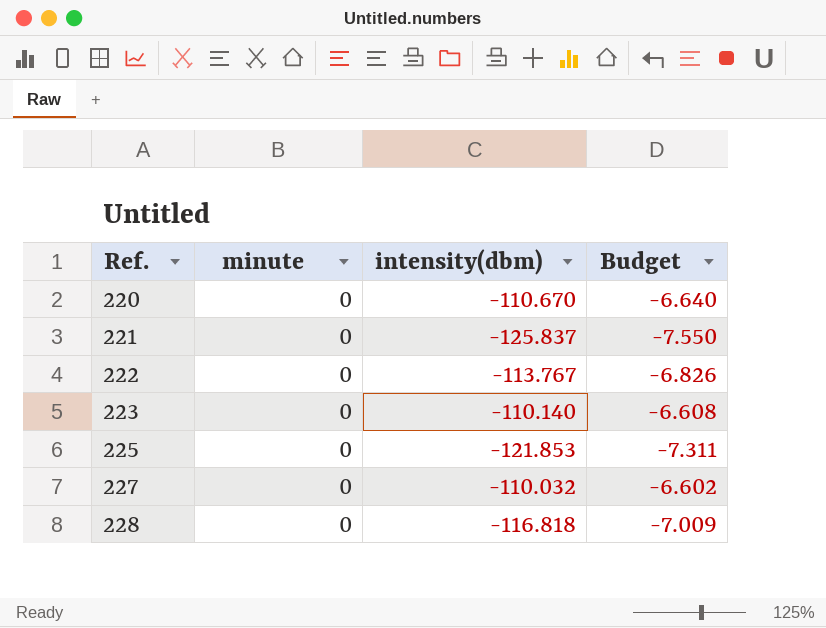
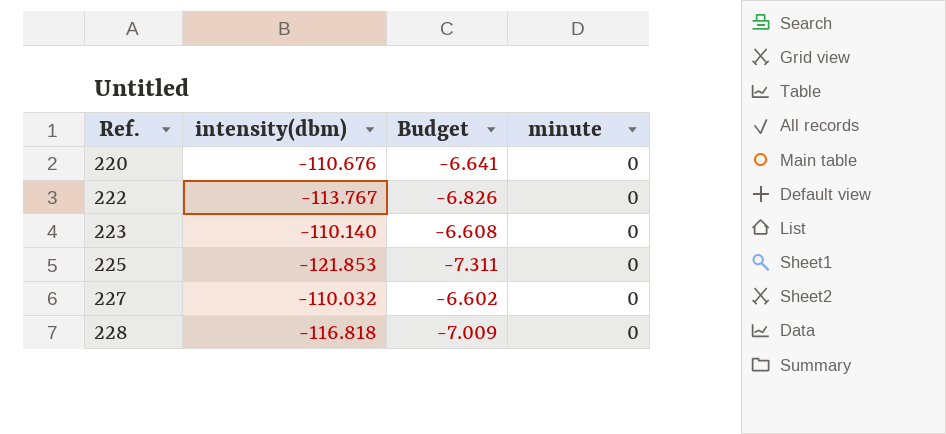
column minute | position: 2 -> 4
row 221: 0 | -125.837 | -7.550 -> none
220 | intensity(dbm): -110.670 -> -110.676
220 | Budget: -6.640 -> -6.641

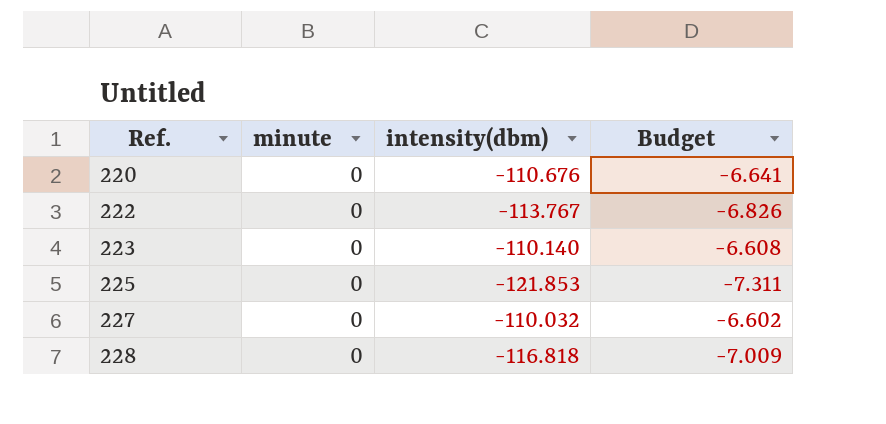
column minute | position: 4 -> 2

